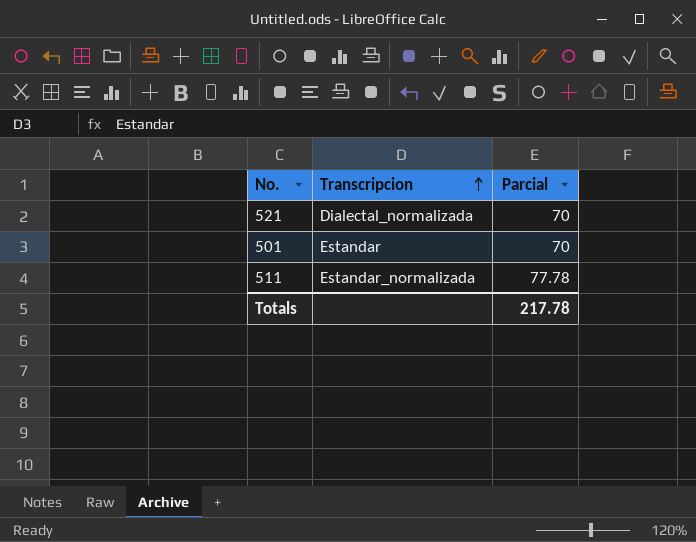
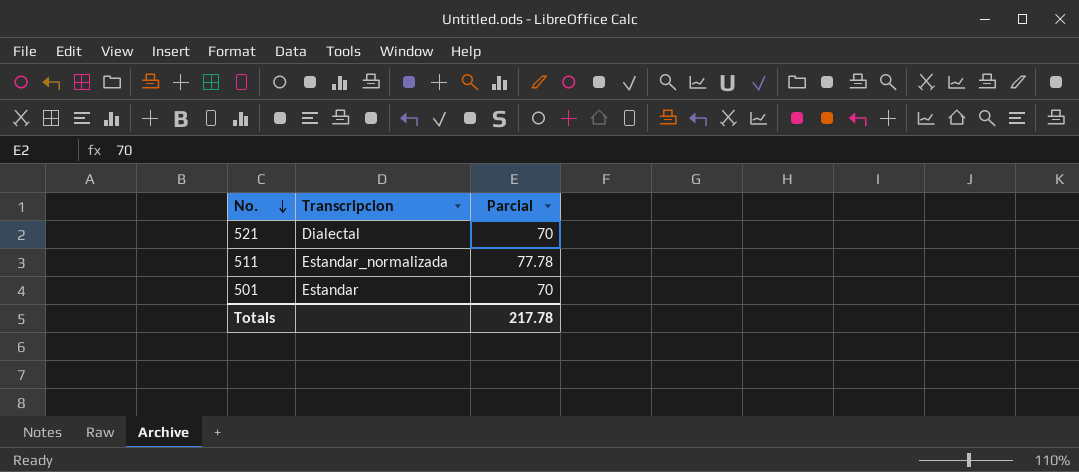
row order: Transcripcion ascending -> No. descending
521 | Transcripcion: Dialectal_normalizada -> Dialectal

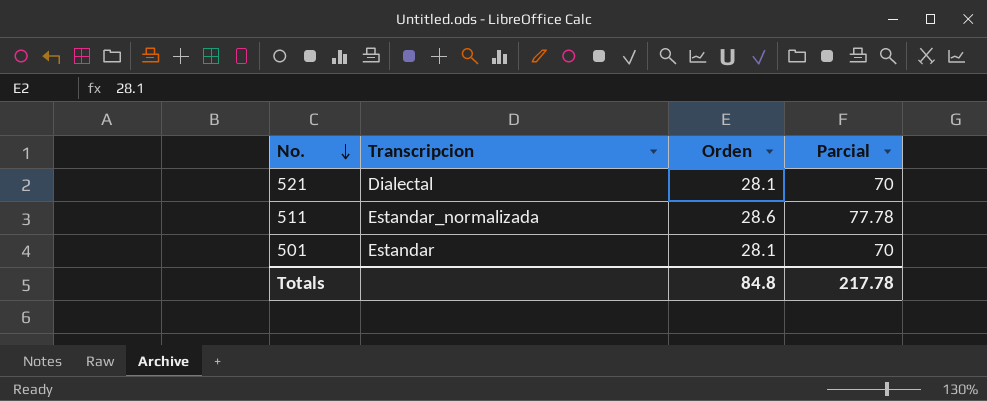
column Orden | position: none -> 3

